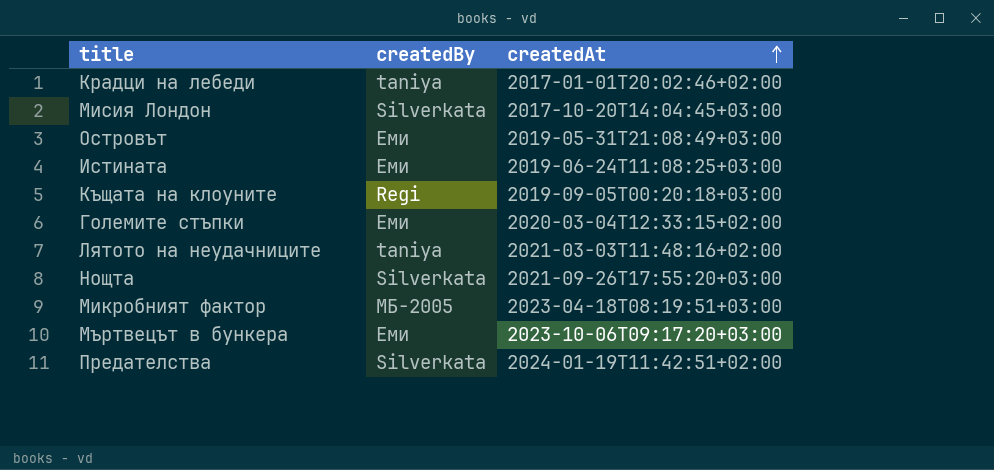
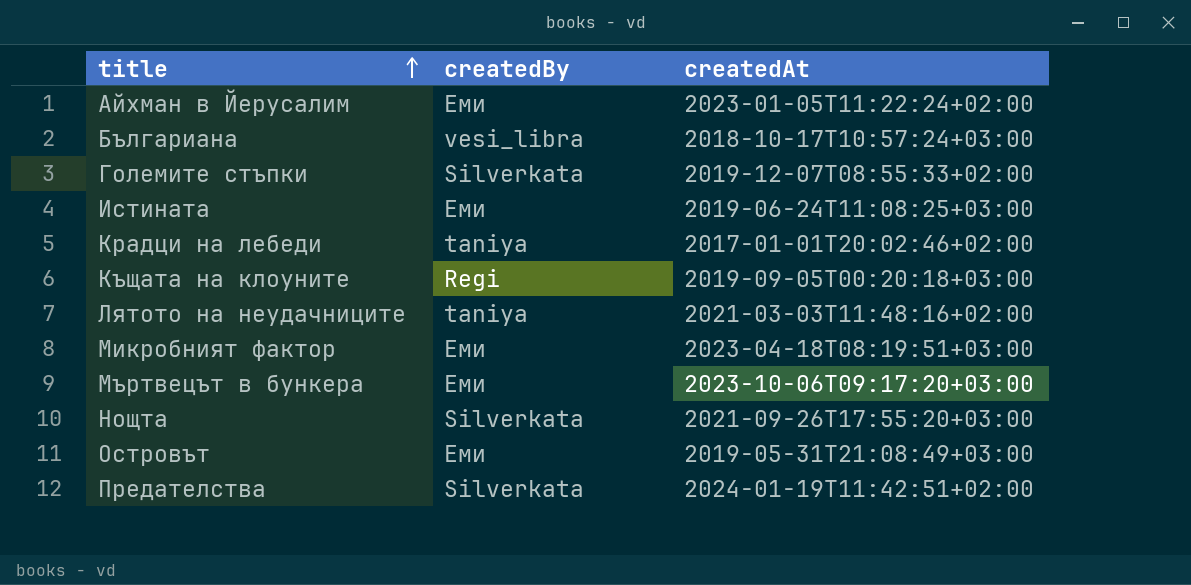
row order: createdAt ascending -> title ascending
row Мисия Лондон: Silverkata | 2017-10-20T14:04:45+03:00 -> none
row Айхман в Йерусалим: none -> Еми | 2023-01-05T11:22:24+02:00
row Българиана: none -> vesi_libra | 2018-10-17T10:57:24+03:00
Големите стъпки | createdBy: Еми -> Silverkata
Големите стъпки | createdAt: 2020-03-04T12:33:15+02:00 -> 2019-12-07T08:55:33+02:00
Микробният фактор | createdBy: МБ-2005 -> Еми

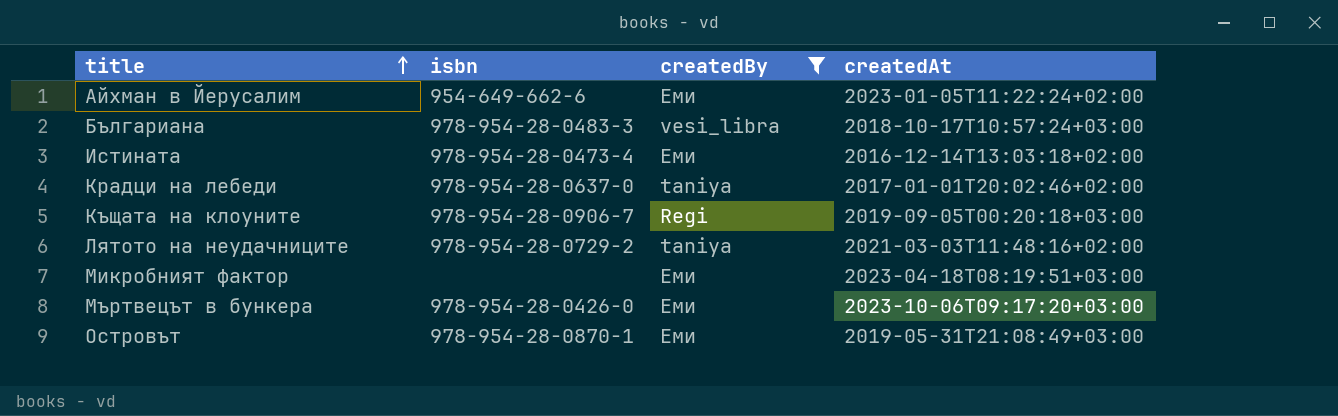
filter: none -> createdBy != Silverkata
column isbn | position: none -> 2
Истината | createdAt: 2019-06-24T11:08:25+03:00 -> 2016-12-14T13:03:18+02:00

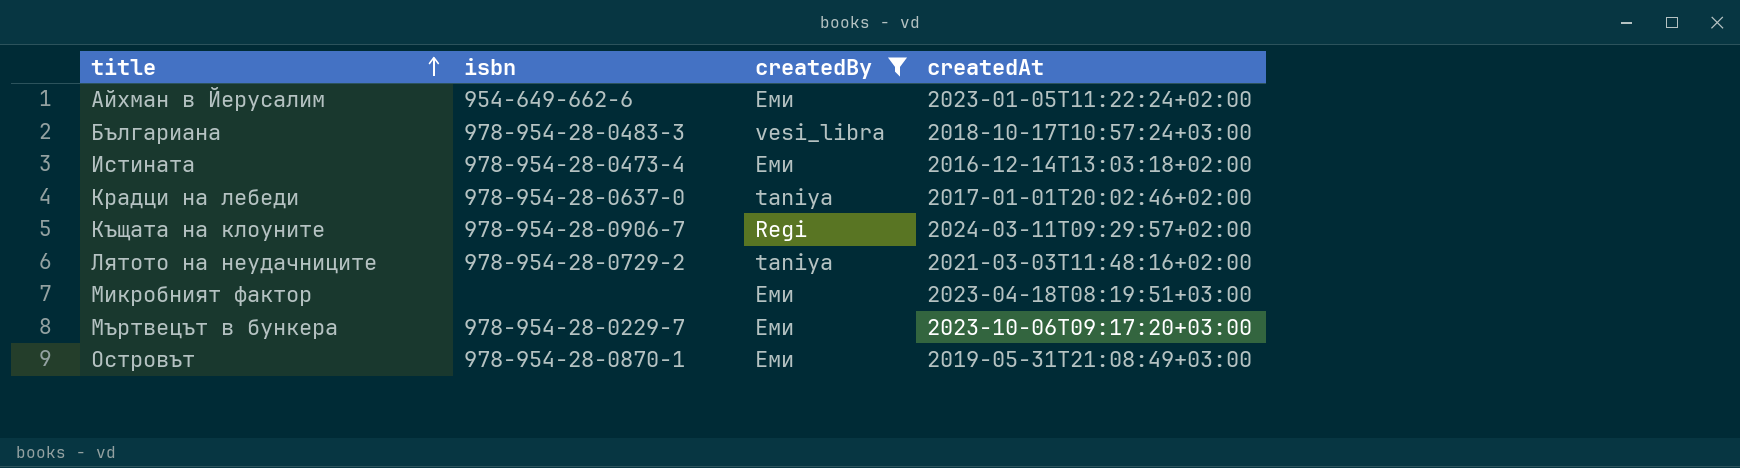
Къщата на клоуните | createdAt: 2019-09-05T00:20:18+03:00 -> 2024-03-11T09:29:57+02:00
Мъртвецът в бункера | isbn: 978-954-28-0426-0 -> 978-954-28-0229-7

